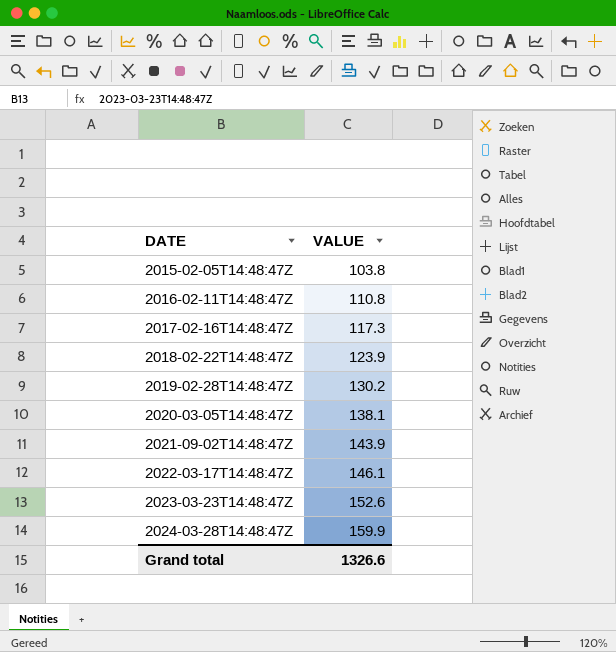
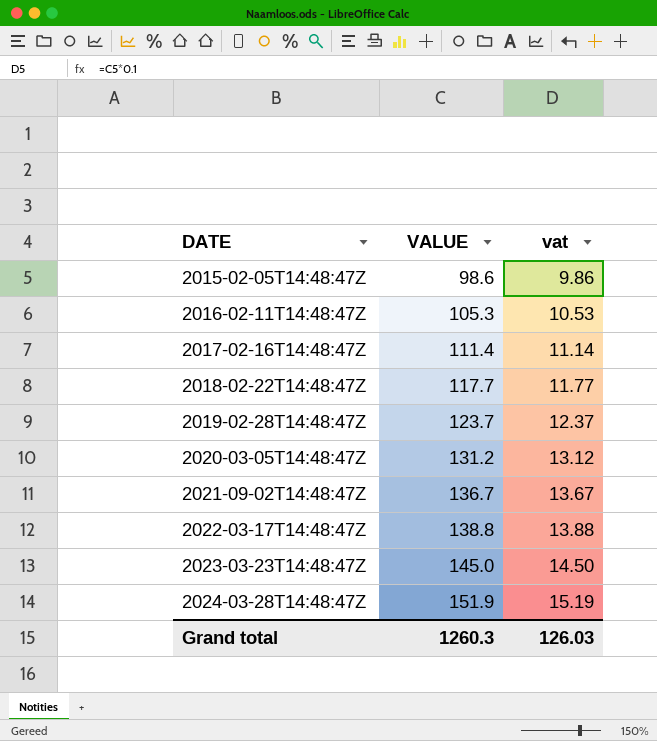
column vat | formula: none -> [VALUE] * 0.1
2015-02-05T14:48:47Z | VALUE: 103.8 -> 98.6
2016-02-11T14:48:47Z | VALUE: 110.8 -> 105.3
2017-02-16T14:48:47Z | VALUE: 117.3 -> 111.4
2018-02-22T14:48:47Z | VALUE: 123.9 -> 117.7
2019-02-28T14:48:47Z | VALUE: 130.2 -> 123.7
2020-03-05T14:48:47Z | VALUE: 138.1 -> 131.2
2021-09-02T14:48:47Z | VALUE: 143.9 -> 136.7
2022-03-17T14:48:47Z | VALUE: 146.1 -> 138.8
2023-03-23T14:48:47Z | VALUE: 152.6 -> 145.0
2024-03-28T14:48:47Z | VALUE: 159.9 -> 151.9
Grand total | VALUE: 1326.6 -> 1260.3

